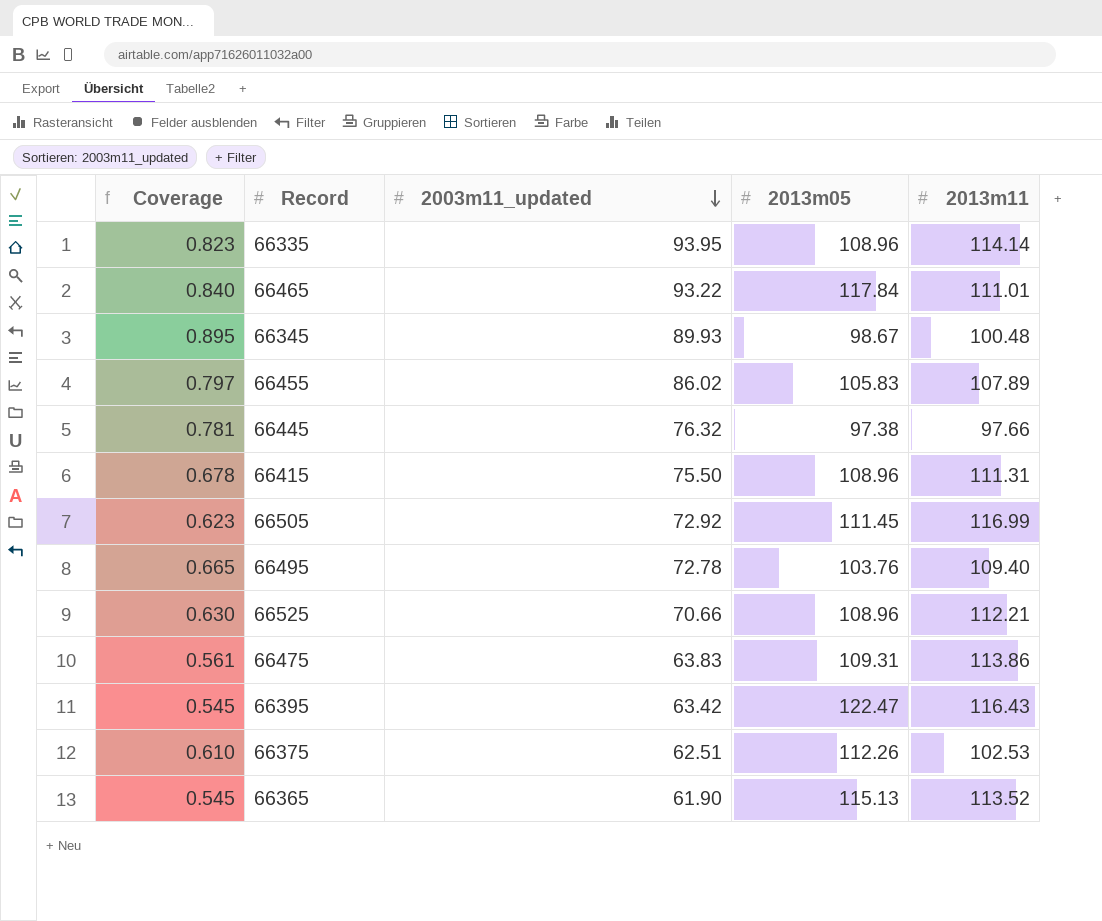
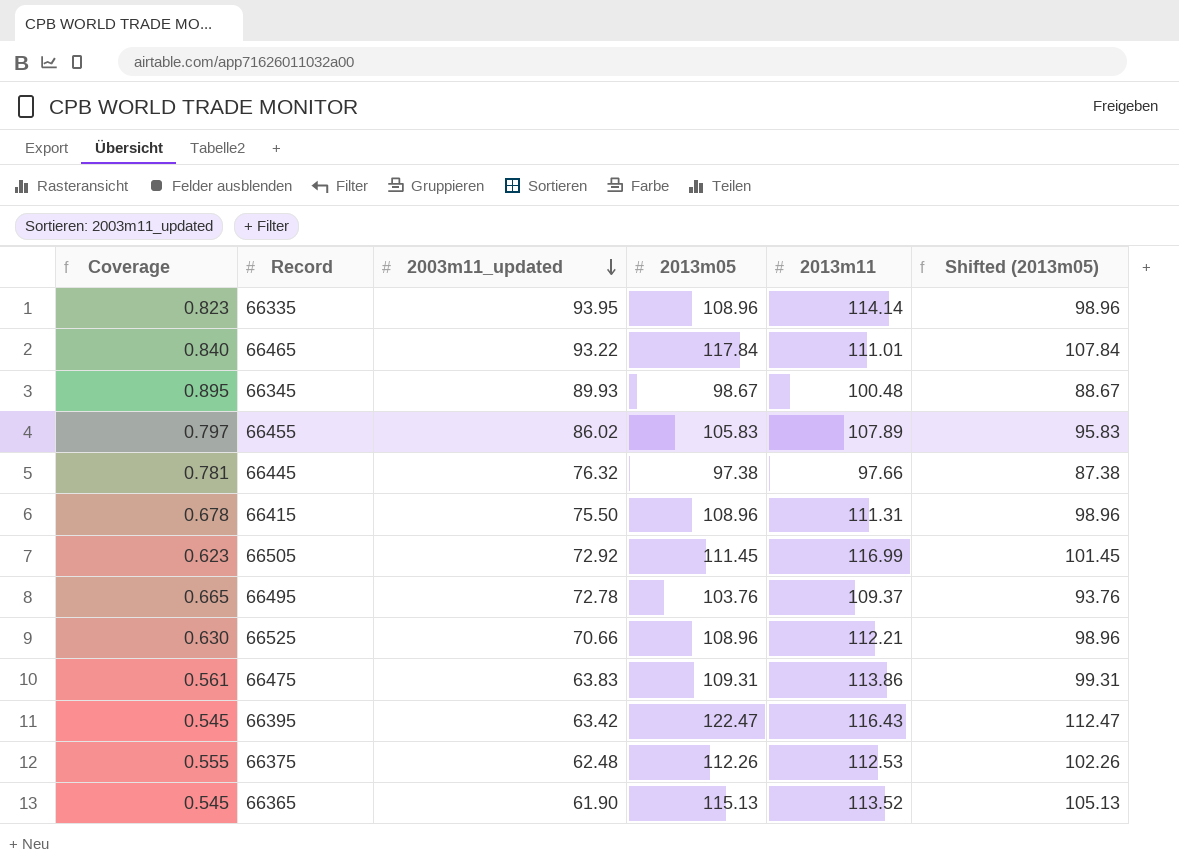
column Shifted (2013m05) | formula: none -> [2013m05] - 10
66495 | 2013m11: 109.40 -> 109.37
66375 | Coverage: 0.610 -> 0.555
66375 | 2003m11_updated: 62.51 -> 62.48
66375 | 2013m11: 102.53 -> 112.53

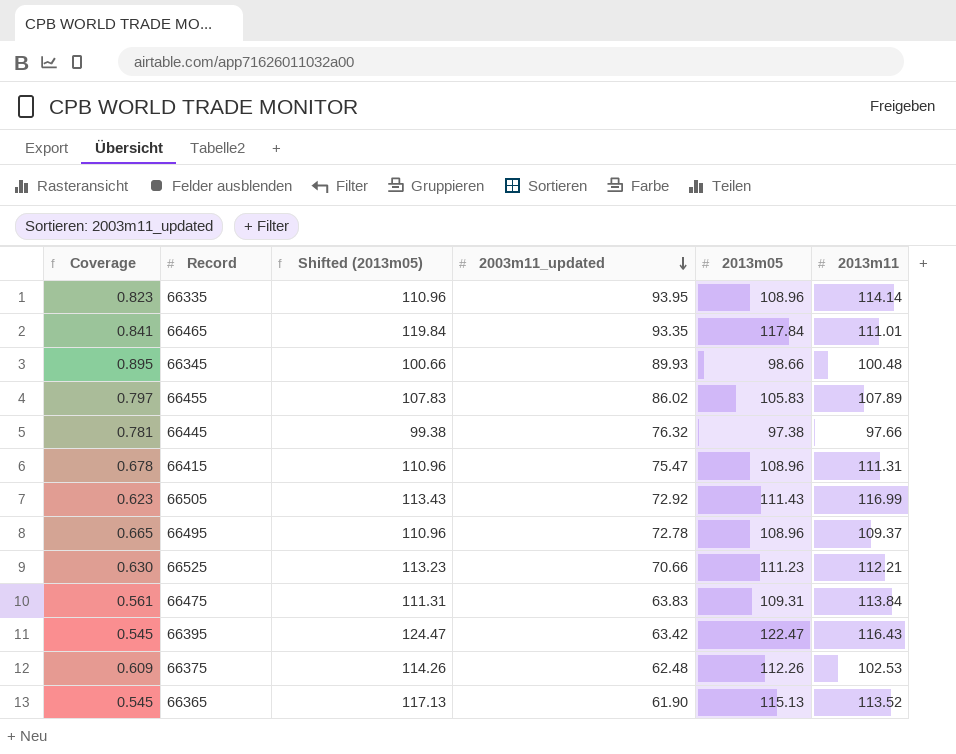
column Shifted (2013m05) | formula: [2013m05] - 10 -> [2013m05] + 2
column Shifted (2013m05) | position: 6 -> 3
66465 | Coverage: 0.840 -> 0.841
66465 | 2003m11_updated: 93.22 -> 93.35
66345 | 2013m05: 98.67 -> 98.66
66415 | 2003m11_updated: 75.50 -> 75.47
66505 | 2013m05: 111.45 -> 111.43
66495 | 2013m05: 103.76 -> 108.96
66525 | 2013m05: 108.96 -> 111.23
66475 | 2013m11: 113.86 -> 113.84
66375 | Coverage: 0.555 -> 0.609
66375 | 2013m11: 112.53 -> 102.53

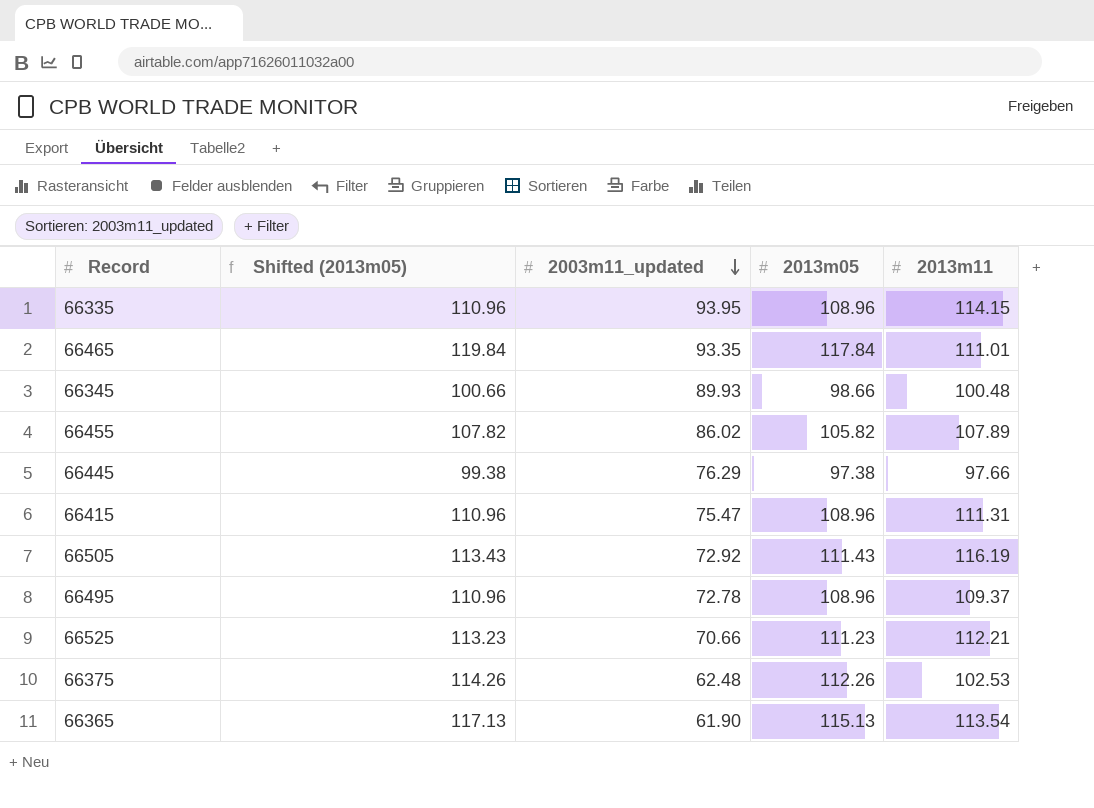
column Coverage | formula: [2003m11_updated] / [2013m11] -> none
row 66475: 0.561 | 111.31 | 63.83 | 109.31 | 113.84 -> none
row 66395: 0.545 | 124.47 | 63.42 | 122.47 | 116.43 -> none
66335 | 2013m11: 114.14 -> 114.15
66455 | Shifted (2013m05): 107.83 -> 107.82
66455 | 2013m05: 105.83 -> 105.82
66445 | 2003m11_updated: 76.32 -> 76.29
66505 | 2013m11: 116.99 -> 116.19
66365 | 2013m11: 113.52 -> 113.54

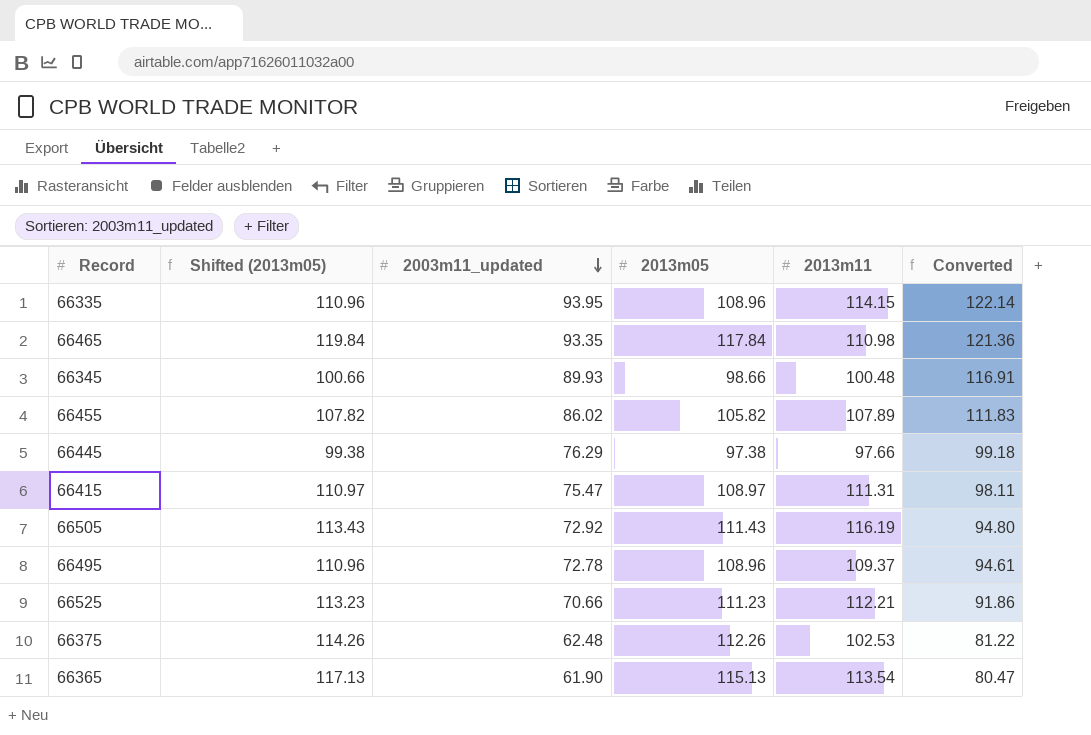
column Converted | formula: none -> [2003m11_updated] * 1.3
66465 | 2013m11: 111.01 -> 110.98
66415 | Shifted (2013m05): 110.96 -> 110.97
66415 | 2013m05: 108.96 -> 108.97

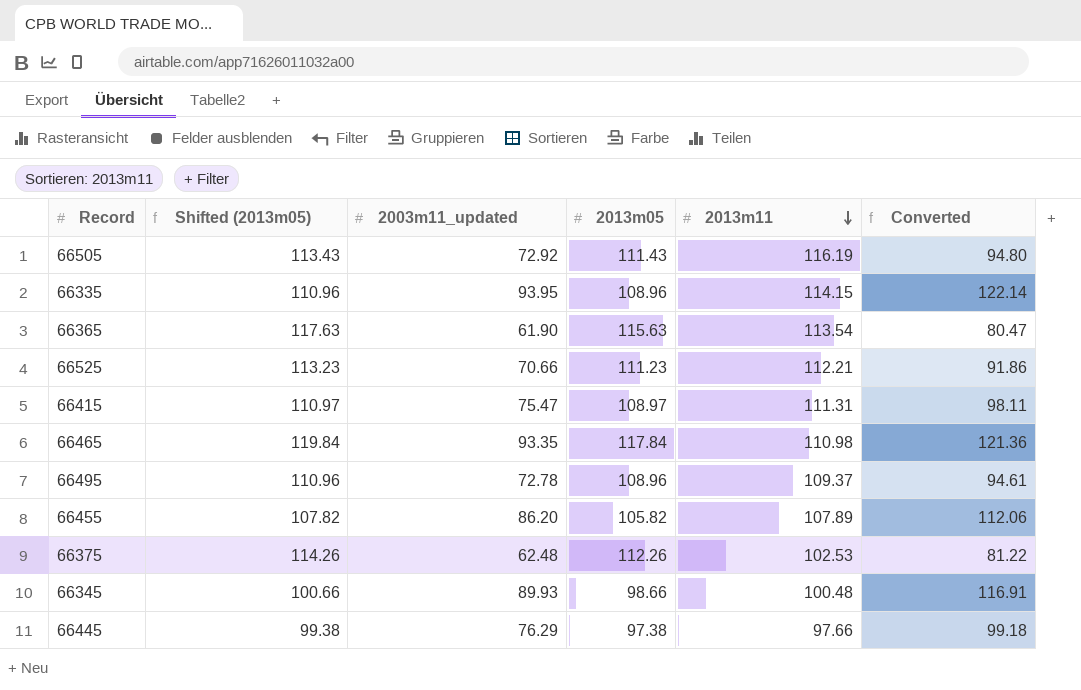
row order: 2003m11_updated descending -> 2013m11 descending
66365 | Shifted (2013m05): 117.13 -> 117.63
66365 | 2013m05: 115.13 -> 115.63
66455 | 2003m11_updated: 86.02 -> 86.20
66455 | Converted: 111.83 -> 112.06

